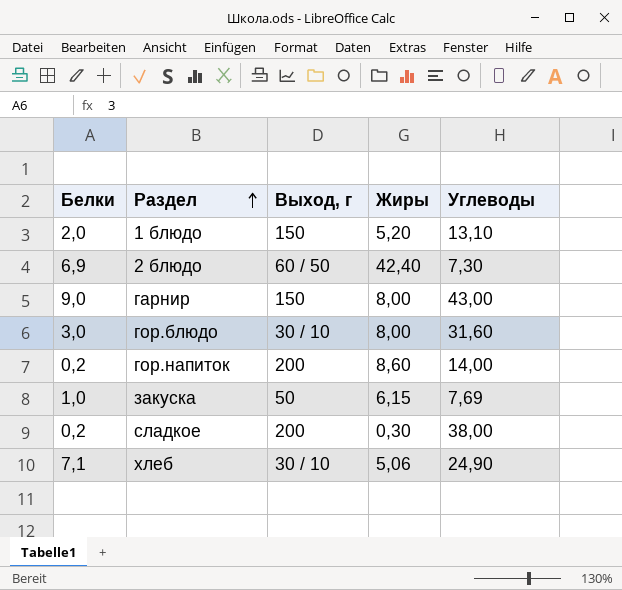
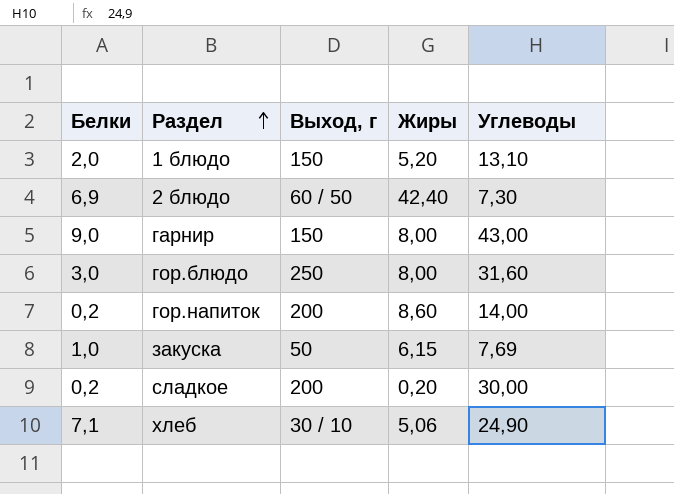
гор.блюдо | Выход, г: 30 / 10 -> 250
сладкое | Жиры: 0,30 -> 0,20
сладкое | Углеводы: 38,00 -> 30,00

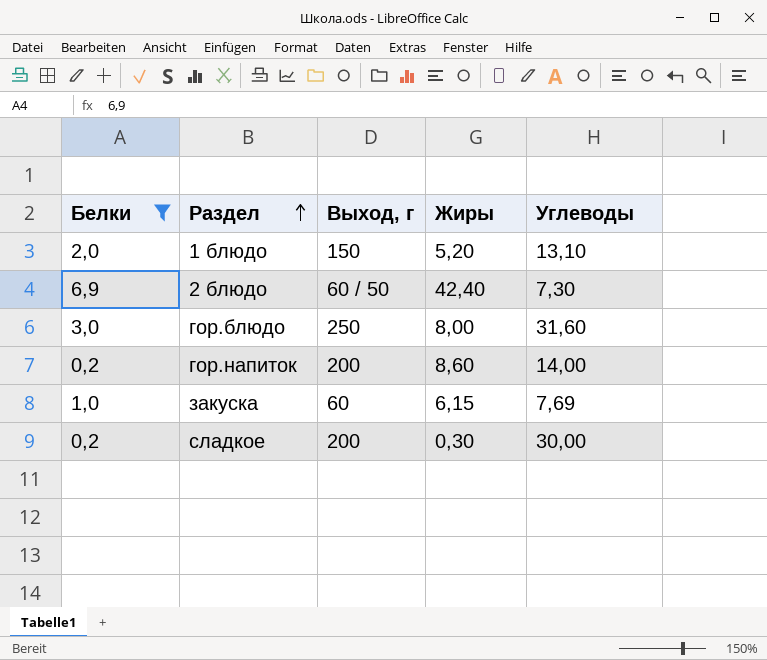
filter: none -> Белки <= 6,9
закуска | Выход, г: 50 -> 60
сладкое | Жиры: 0,20 -> 0,30

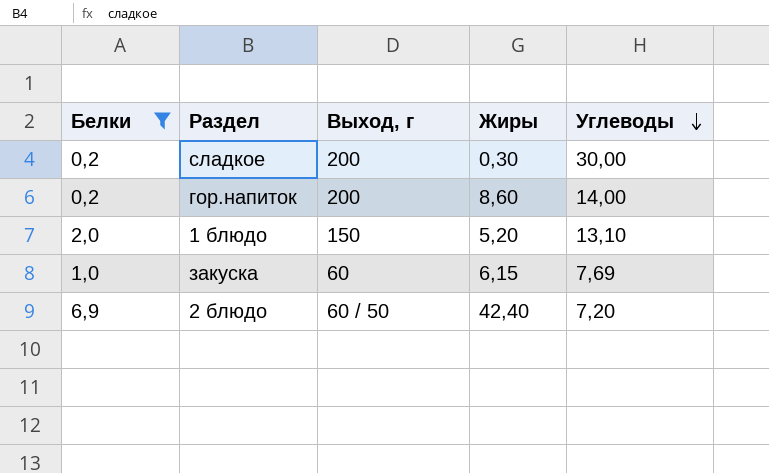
row order: Раздел ascending -> Углеводы descending
row гор.блюдо: 3,0 | 250 | 8,00 | 31,60 -> none
2 блюдо | Углеводы: 7,30 -> 7,20

